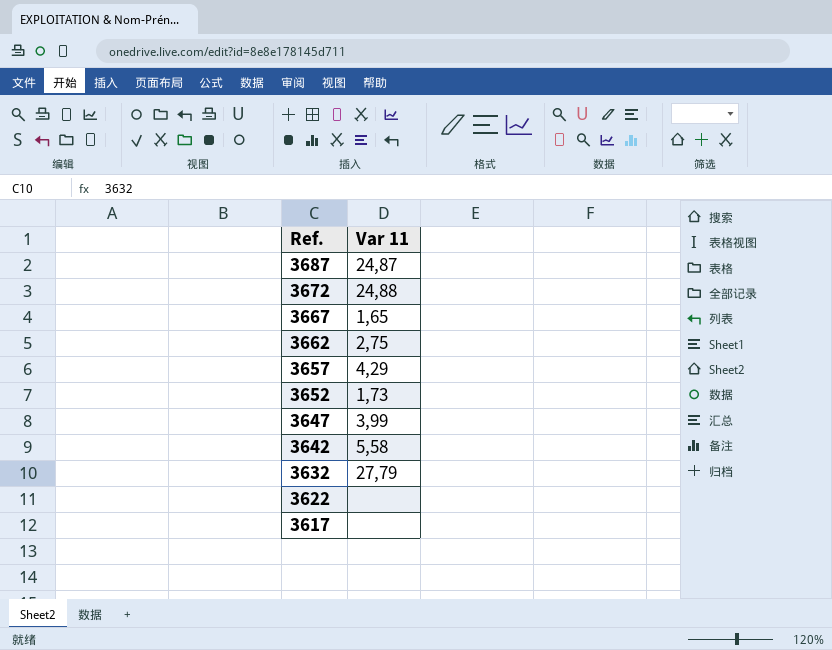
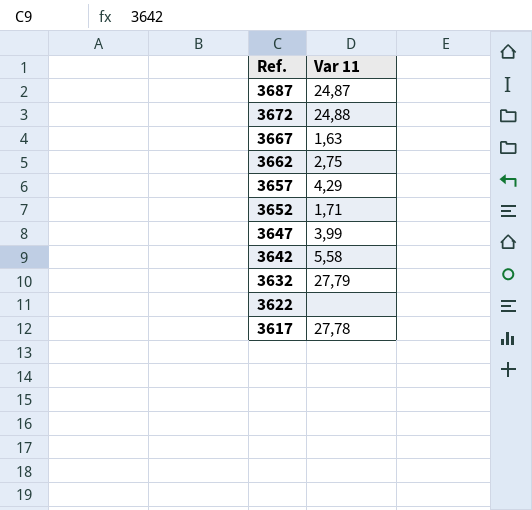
3667 | Var 11: 1,65 -> 1,63
3652 | Var 11: 1,73 -> 1,71
3617 | Var 11: none -> 27,78

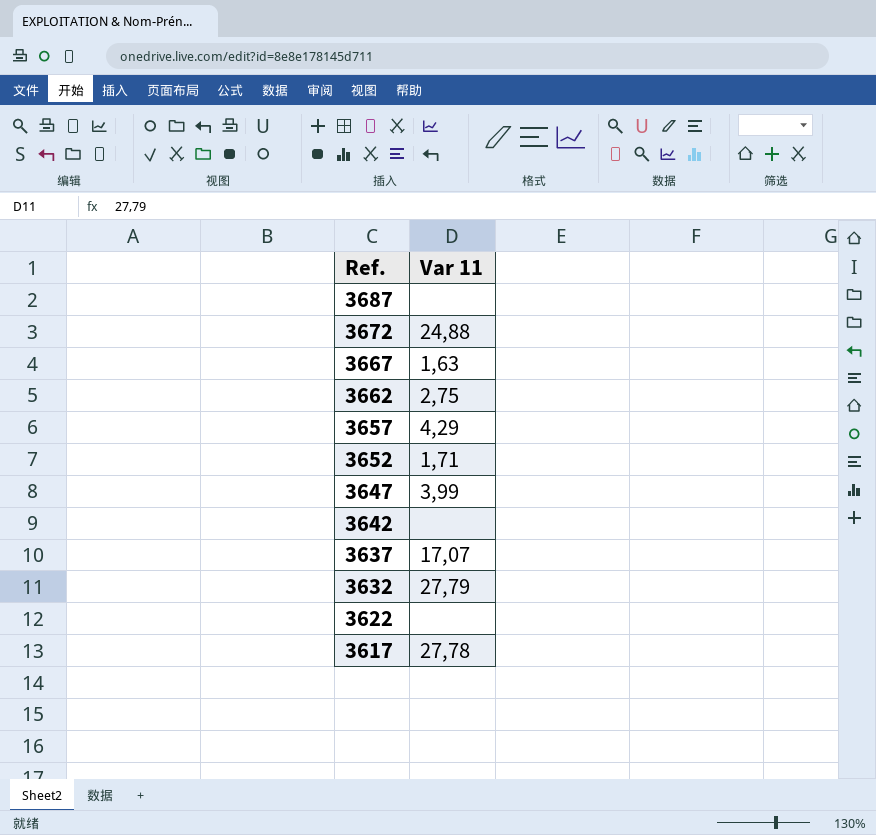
3687 | Var 11: 24,87 -> none
3642 | Var 11: 5,58 -> none
row 3637: none -> 17,07

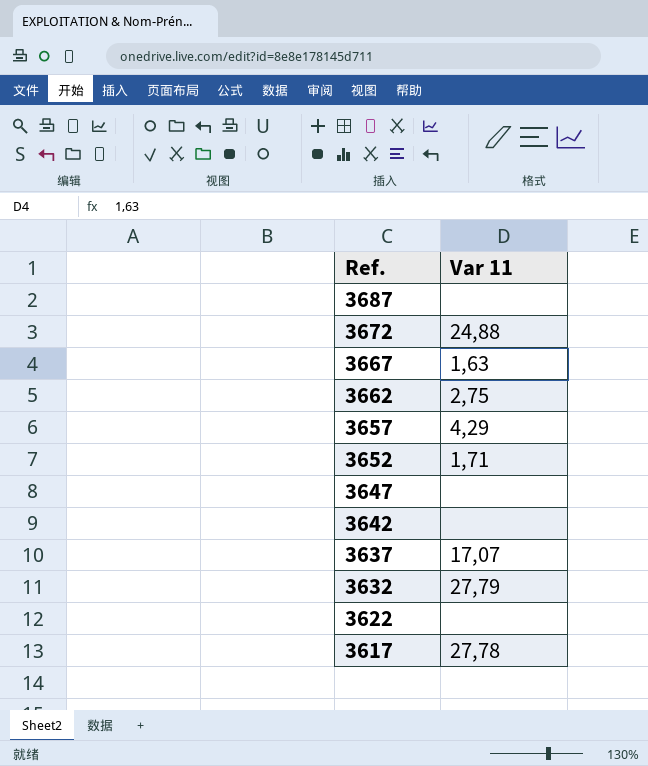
3647 | Var 11: 3,99 -> none

